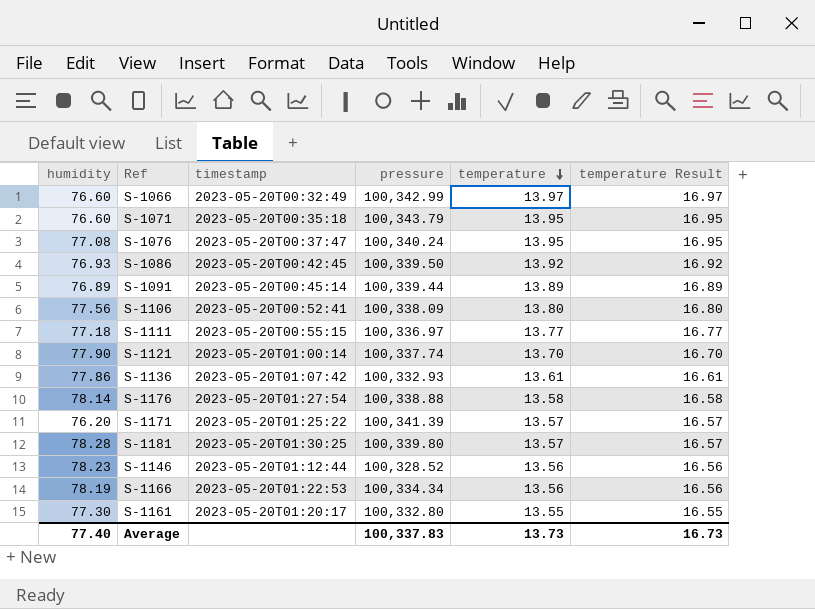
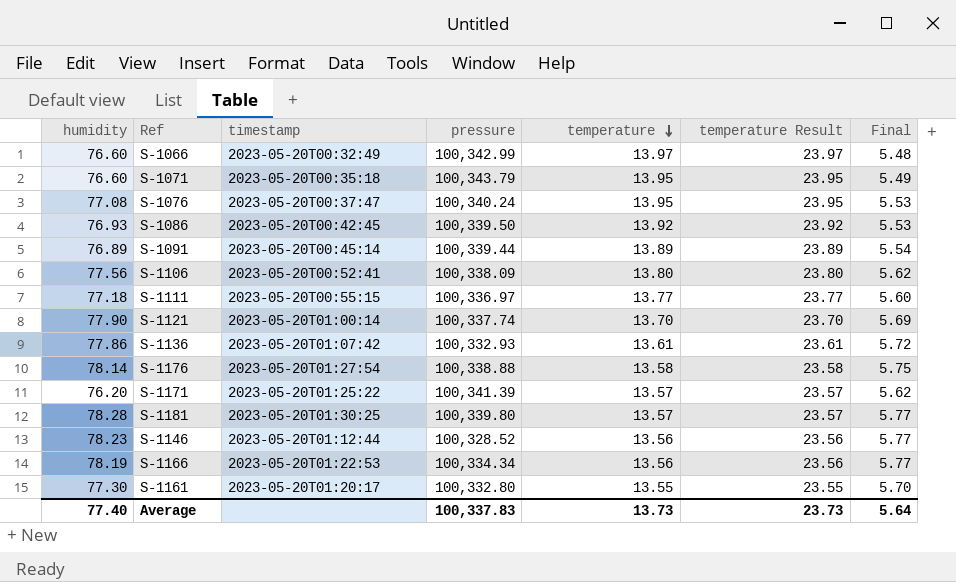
column temperature Result | formula: [temperature] + 3 -> [temperature] + 10
column Final | formula: none -> [humidity] / [temperature]
Average | temperature Result: 16.73 -> 23.73

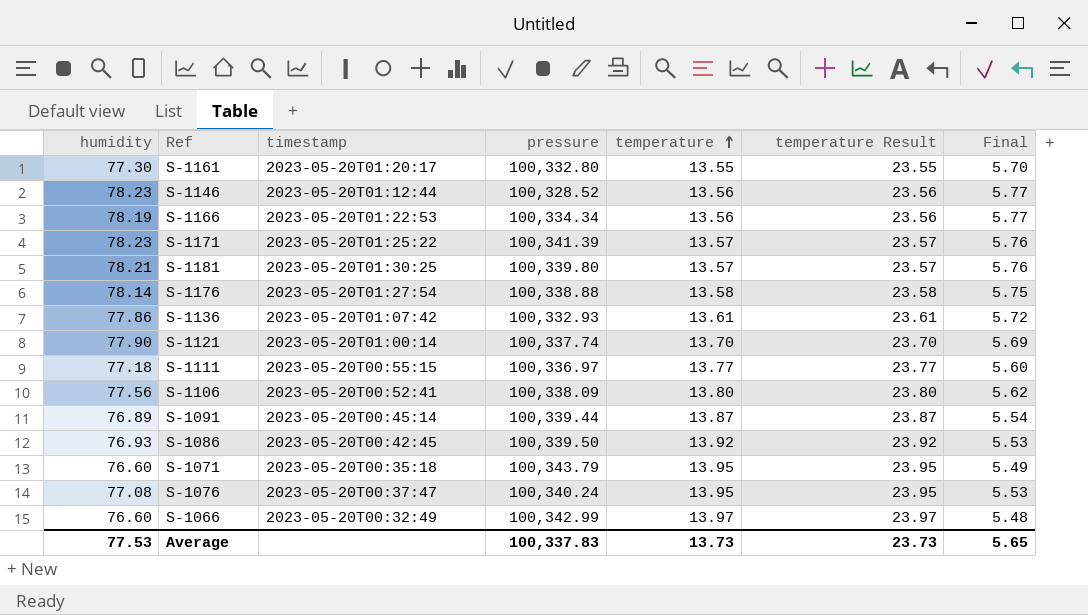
row order: temperature descending -> temperature ascending
S-1171 | humidity: 76.20 -> 78.23
S-1171 | Final: 5.62 -> 5.76
S-1181 | humidity: 78.28 -> 78.21
S-1181 | Final: 5.77 -> 5.76
S-1091 | temperature: 13.89 -> 13.87
S-1091 | temperature Result: 23.89 -> 23.87
Average | humidity: 77.40 -> 77.53
Average | Final: 5.64 -> 5.65

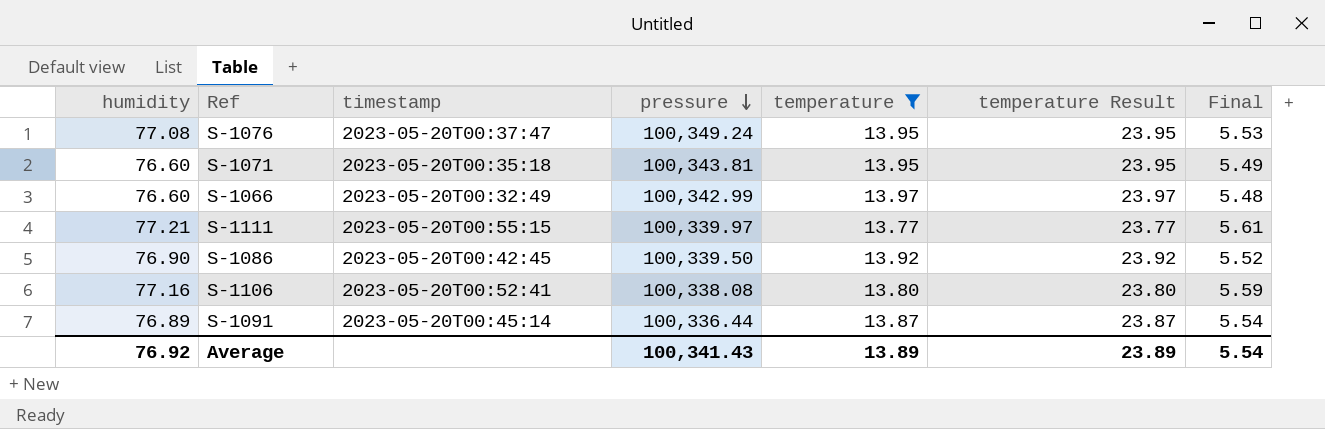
filter: none -> temperature >= 13.77
row order: temperature ascending -> pressure descending
S-1076 | pressure: 100,340.24 -> 100,349.24
S-1071 | pressure: 100,343.79 -> 100,343.81
S-1111 | humidity: 77.18 -> 77.21
S-1111 | pressure: 100,336.97 -> 100,339.97
S-1111 | Final: 5.60 -> 5.61
S-1086 | humidity: 76.93 -> 76.90
S-1086 | Final: 5.53 -> 5.52
S-1106 | humidity: 77.56 -> 77.16
S-1106 | pressure: 100,338.09 -> 100,338.08
S-1106 | Final: 5.62 -> 5.59
S-1091 | pressure: 100,339.44 -> 100,336.44
Average | humidity: 77.53 -> 76.92
Average | pressure: 100,337.83 -> 100,341.43
Average | temperature: 13.73 -> 13.89
Average | temperature Result: 23.73 -> 23.89
Average | Final: 5.65 -> 5.54

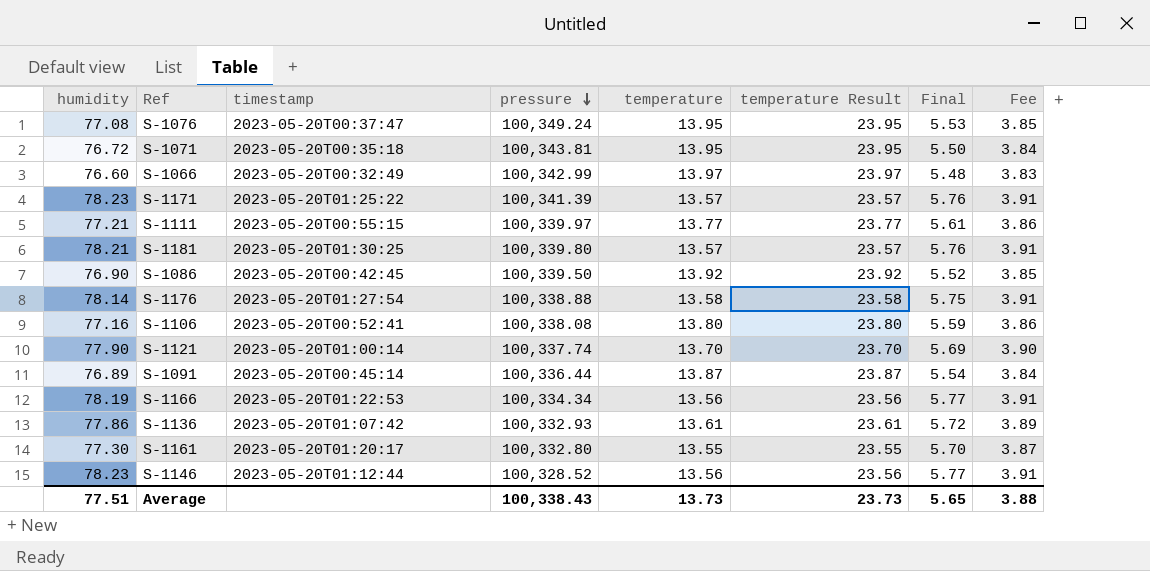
filter: temperature >= 13.77 -> none
column Fee | formula: none -> [humidity] * 0.05
S-1071 | humidity: 76.60 -> 76.72
S-1071 | Final: 5.49 -> 5.50
Average | humidity: 76.92 -> 77.51
Average | pressure: 100,341.43 -> 100,338.43
Average | temperature: 13.89 -> 13.73
Average | temperature Result: 23.89 -> 23.73
Average | Final: 5.54 -> 5.65

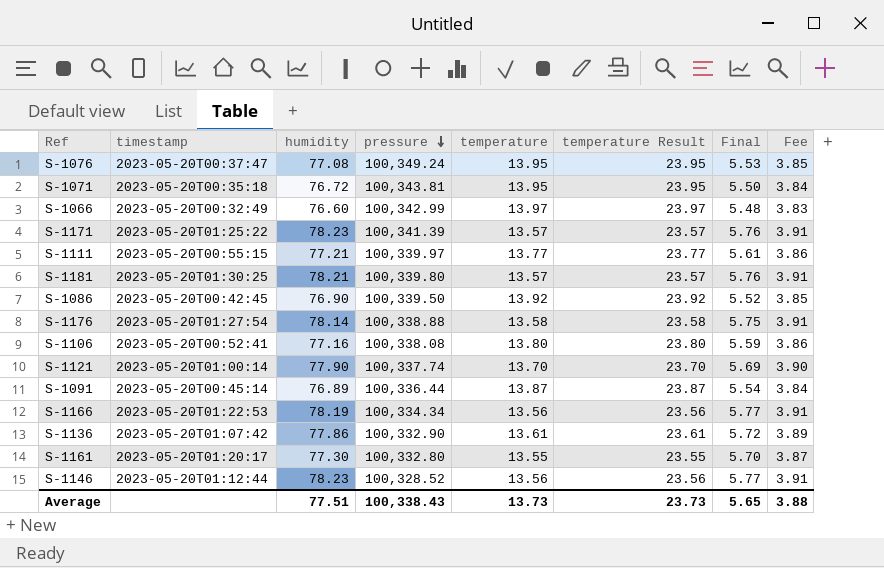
column humidity | position: 1 -> 3
S-1136 | pressure: 100,332.93 -> 100,332.90

